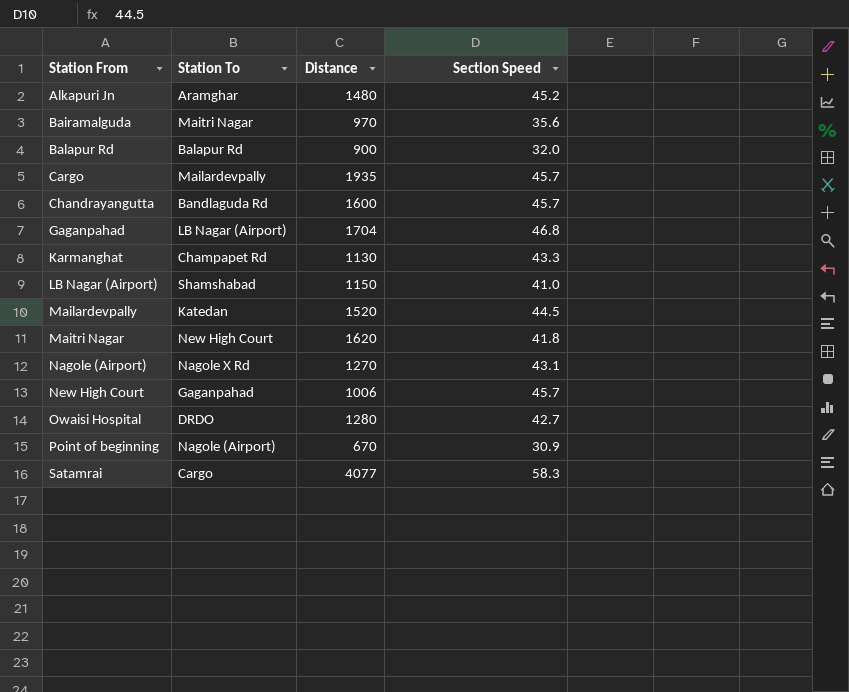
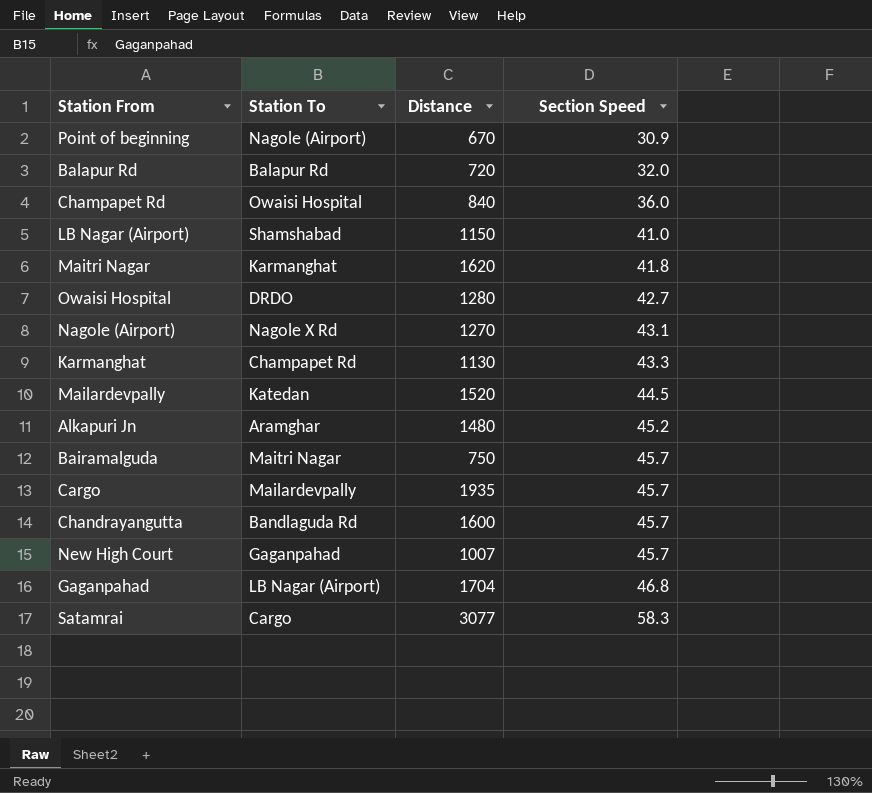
row order: Station From ascending -> Section Speed ascending
Balapur Rd | Distance: 900 -> 720
row Champapet Rd: none -> Owaisi Hospital | 840 | 36.0
Maitri Nagar | Station To: New High Court -> Karmanghat
Bairamalguda | Distance: 970 -> 750
Bairamalguda | Section Speed: 35.6 -> 45.7
New High Court | Distance: 1006 -> 1007
Satamrai | Distance: 4077 -> 3077

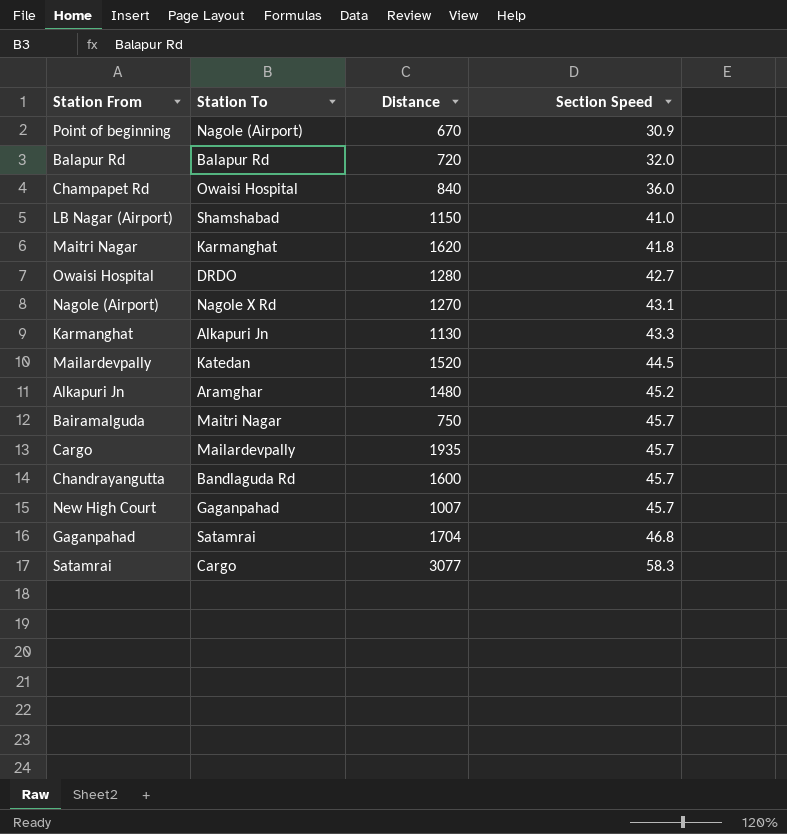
Karmanghat | Station To: Champapet Rd -> Alkapuri Jn
Gaganpahad | Station To: LB Nagar (Airport) -> Satamrai

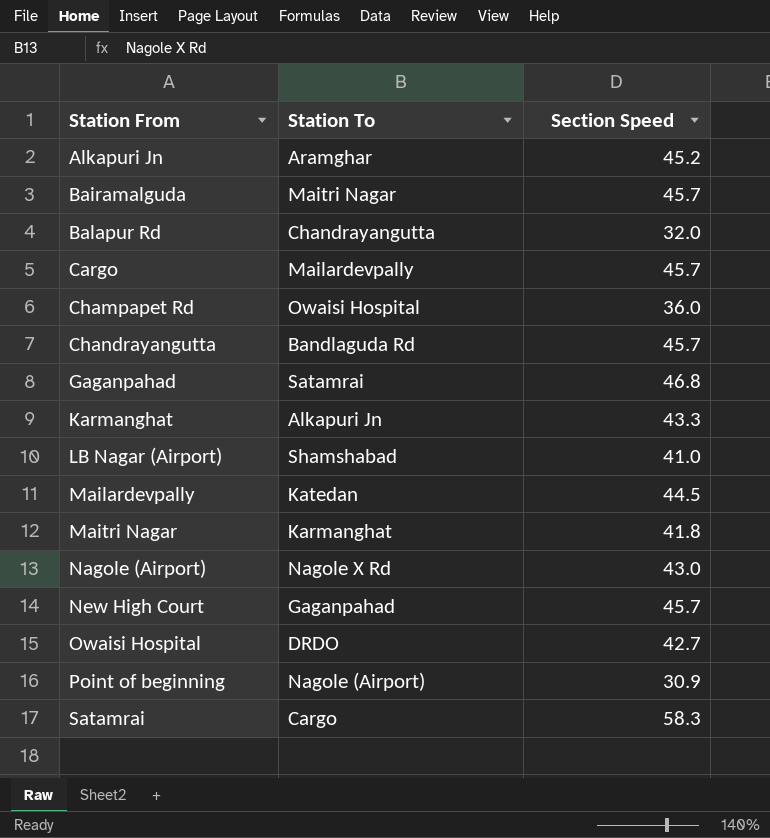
row order: Section Speed ascending -> Station From ascending
column Distance | position: 3 -> none
Balapur Rd | Station To: Balapur Rd -> Chandrayangutta
Nagole (Airport) | Section Speed: 43.1 -> 43.0

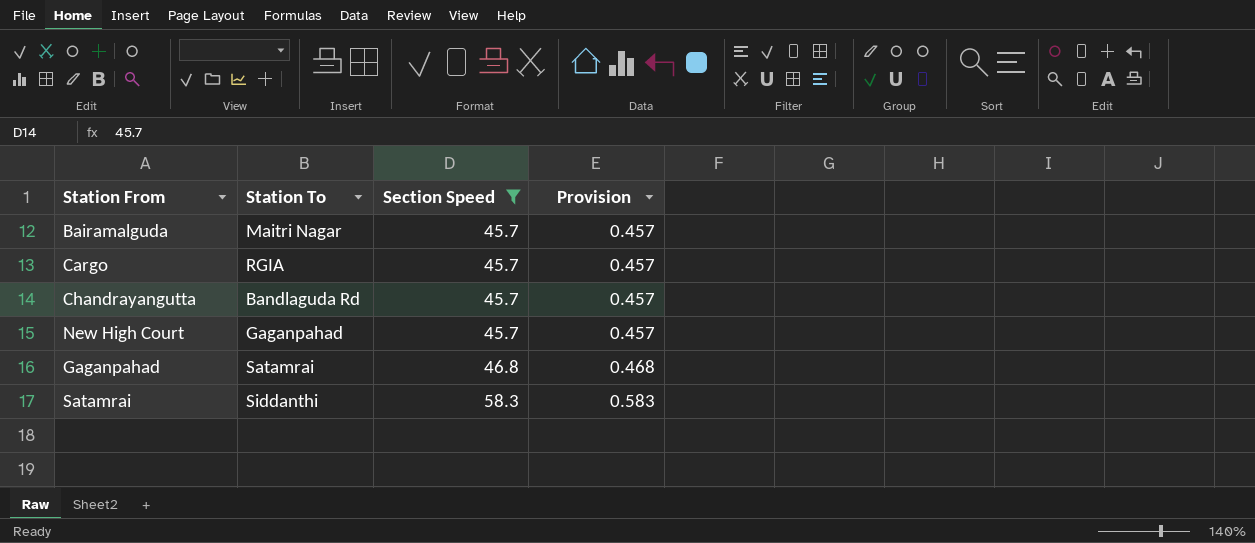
filter: none -> Section Speed >= 45.7
row order: Station From ascending -> Section Speed ascending
column Provision | formula: none -> [Section Speed] * 0.01
Cargo | Station To: Mailardevpally -> RGIA
Satamrai | Station To: Cargo -> Siddanthi

